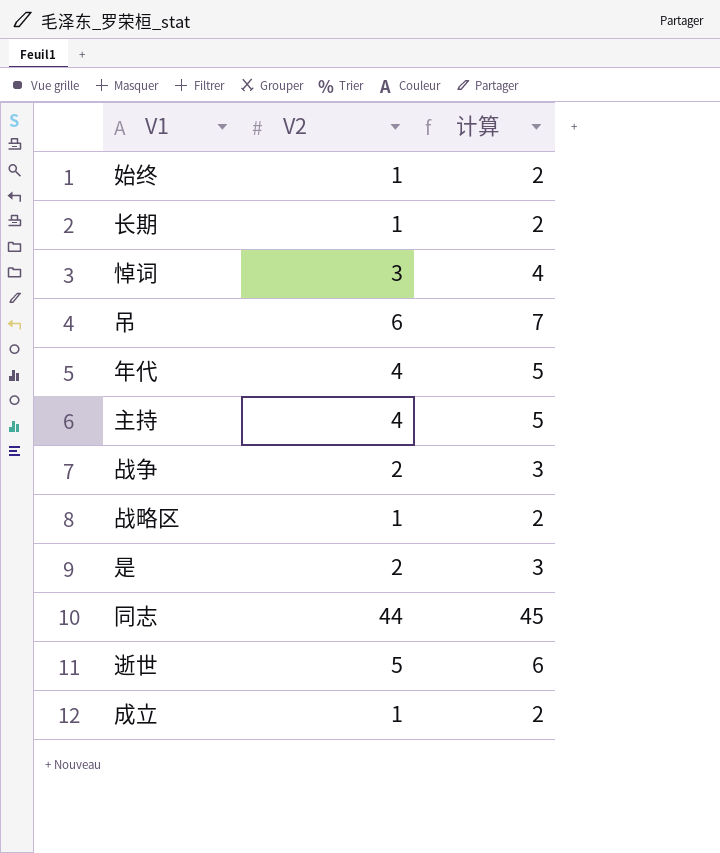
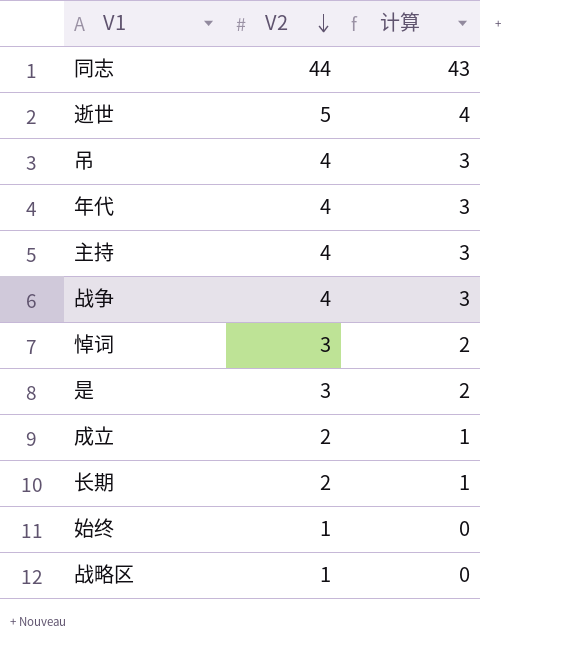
row order: none -> V2 descending
column 计算 | formula: [V2] + 1 -> [V2] - 1
吊 | V2: 6 -> 4
战争 | V2: 2 -> 4
是 | V2: 2 -> 3
成立 | V2: 1 -> 2
长期 | V2: 1 -> 2

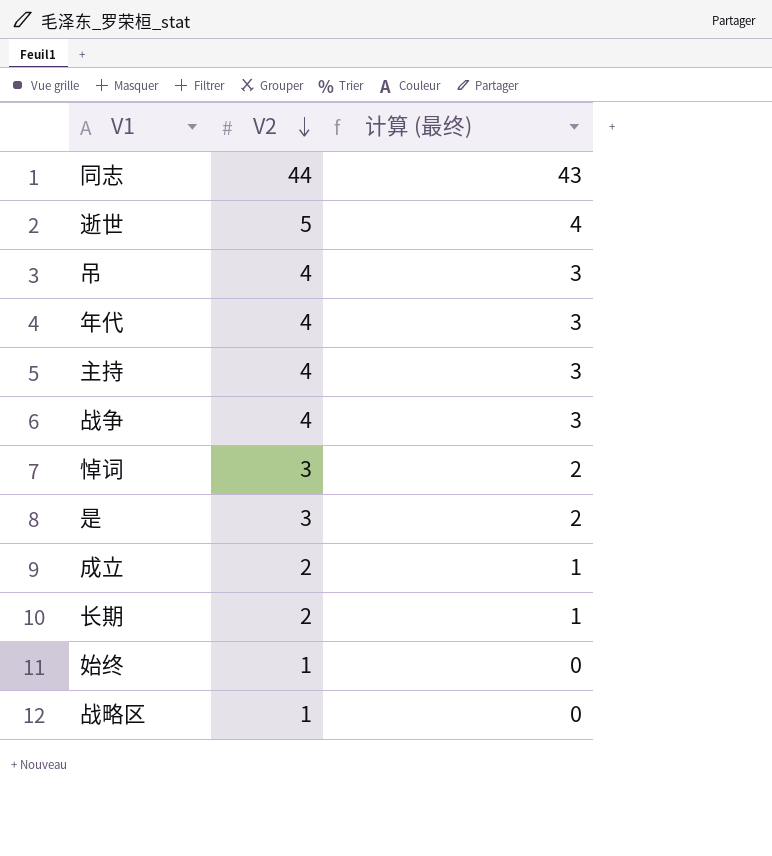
column name: 计算 -> 计算 (最终)

